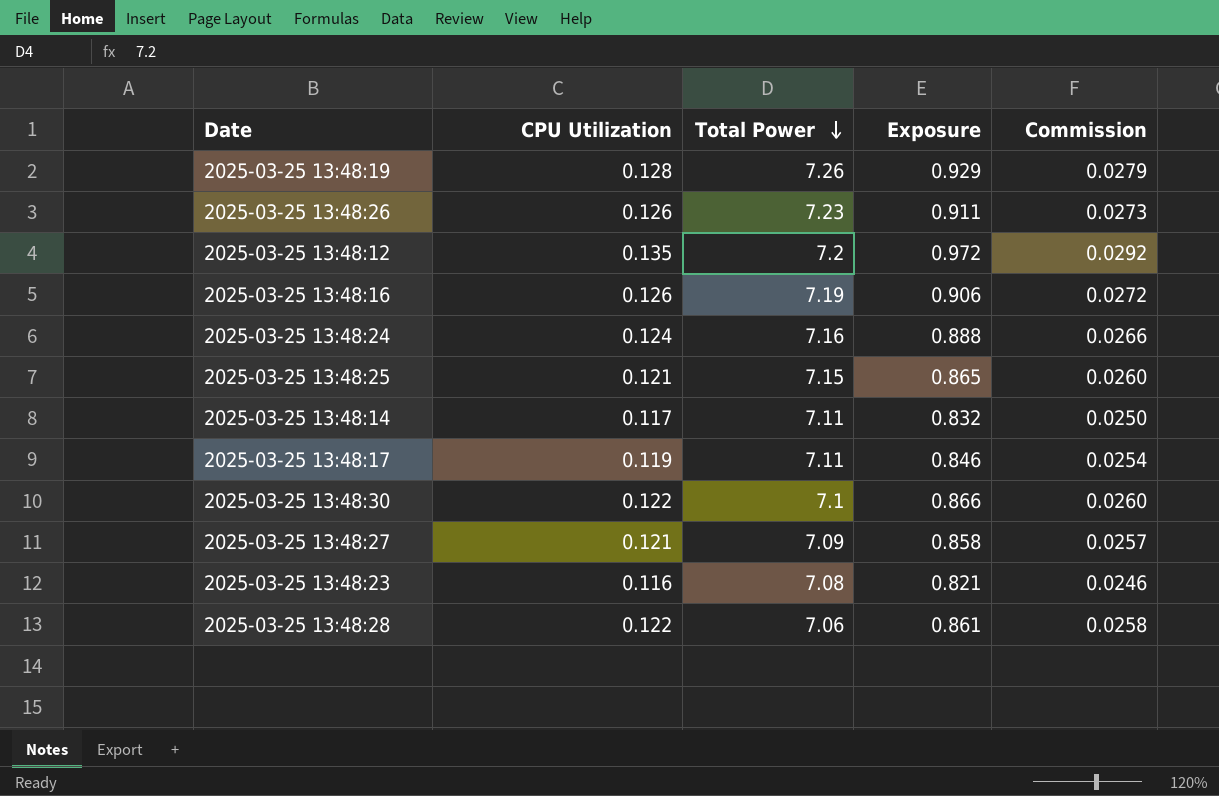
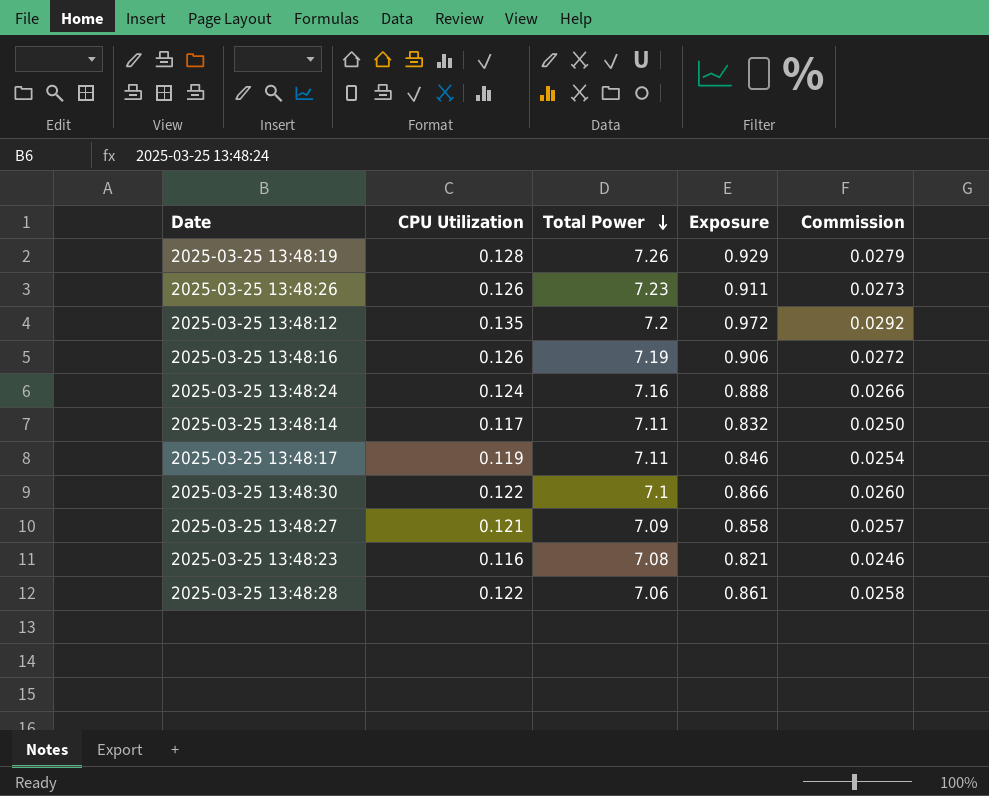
row 2025-03-25 13:48:25: 0.121 | 7.15 | 0.865 | 0.0260 -> none

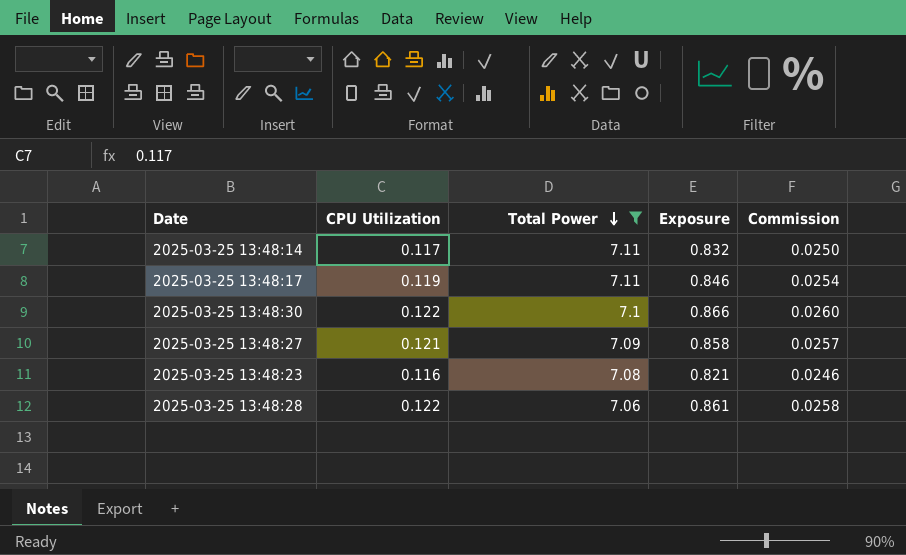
filter: none -> Total Power <= 7.11

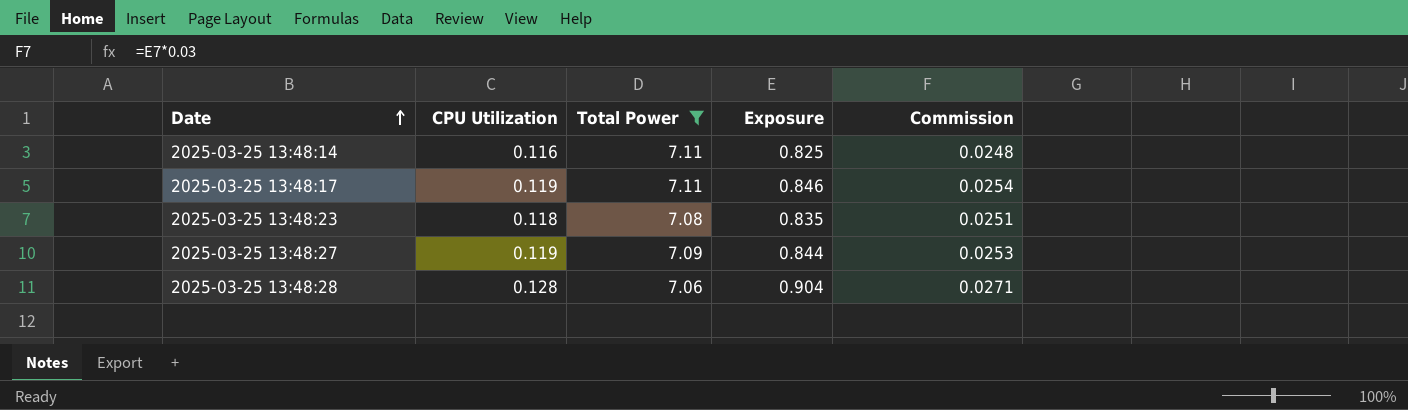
row order: Total Power descending -> Date ascending
row 2025-03-25 13:48:30: 0.122 | 7.1 | 0.866 | 0.0260 -> none
2025-03-25 13:48:14 | CPU Utilization: 0.117 -> 0.116
2025-03-25 13:48:14 | Exposure: 0.832 -> 0.825
2025-03-25 13:48:14 | Commission: 0.0250 -> 0.0248
2025-03-25 13:48:23 | CPU Utilization: 0.116 -> 0.118
2025-03-25 13:48:23 | Exposure: 0.821 -> 0.835
2025-03-25 13:48:23 | Commission: 0.0246 -> 0.0251
2025-03-25 13:48:27 | CPU Utilization: 0.121 -> 0.119
2025-03-25 13:48:27 | Exposure: 0.858 -> 0.844
2025-03-25 13:48:27 | Commission: 0.0257 -> 0.0253
2025-03-25 13:48:28 | CPU Utilization: 0.122 -> 0.128
2025-03-25 13:48:28 | Exposure: 0.861 -> 0.904
2025-03-25 13:48:28 | Commission: 0.0258 -> 0.0271

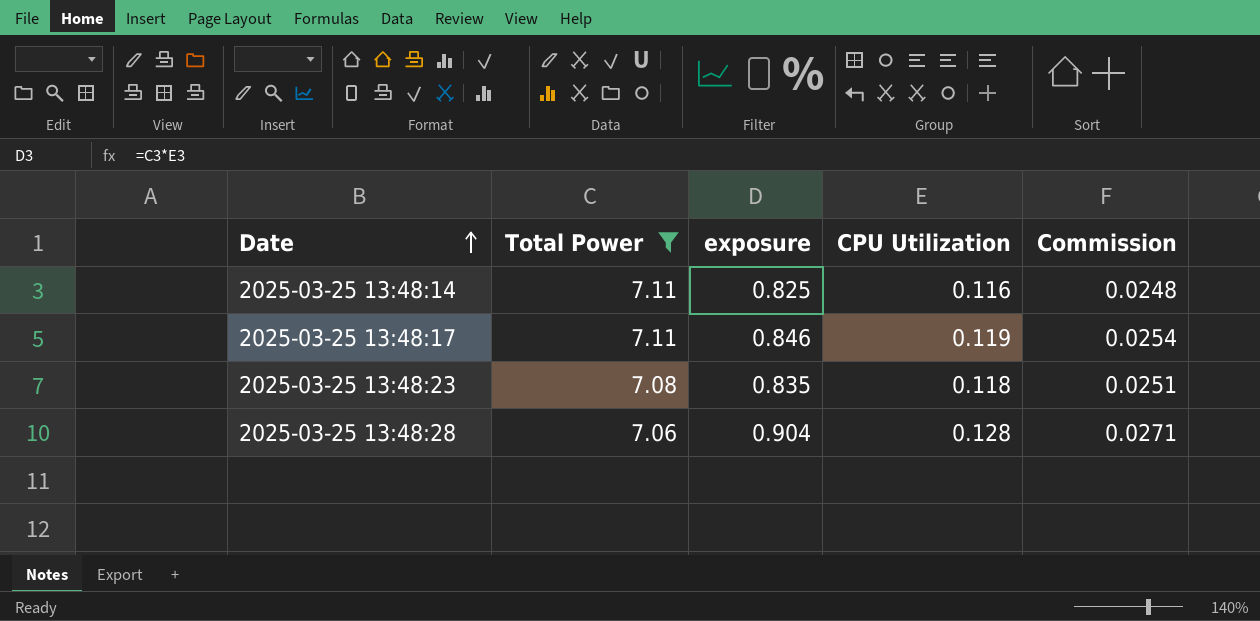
column name: Exposure -> exposure
column CPU Utilization | position: 2 -> 4
row 2025-03-25 13:48:27: 0.119 | 7.09 | 0.844 | 0.0253 -> none

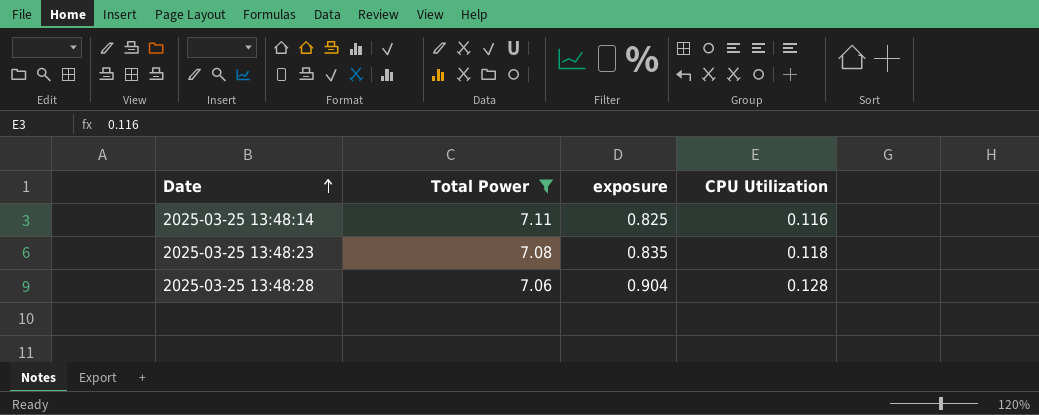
column Commission | formula: [exposure] * 0.03 -> none
row 2025-03-25 13:48:17: 7.11 | 0.846 | 0.119 | 0.0254 -> none

